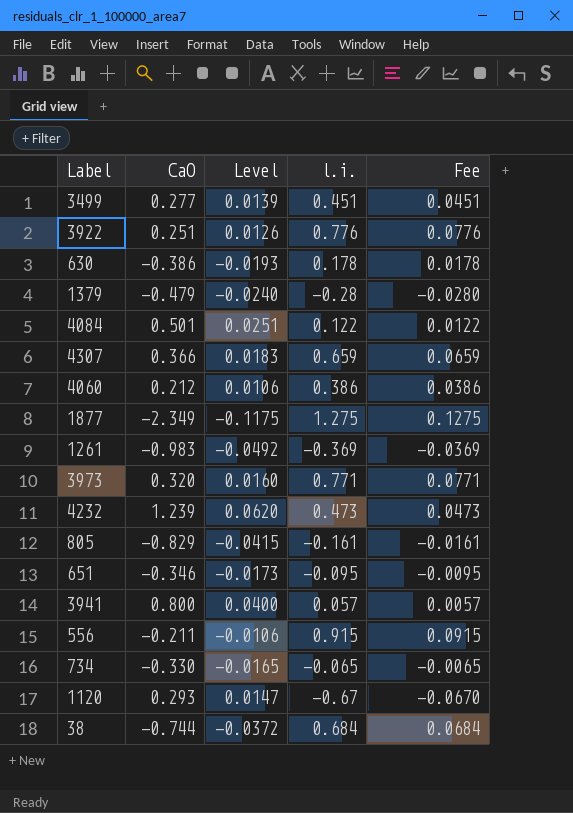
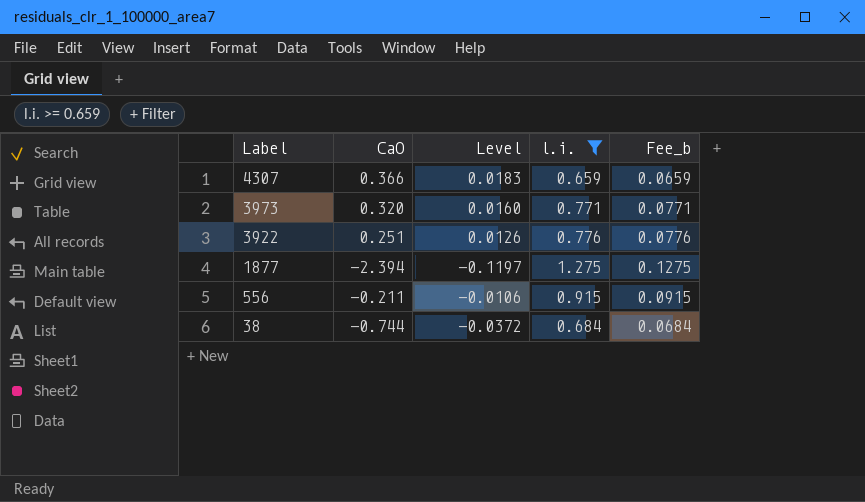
filter: none -> l.i. >= 0.659
row order: none -> Label descending
column name: Fee -> Fee_b
1877 | CaO: -2.349 -> -2.394
1877 | Level: -0.1175 -> -0.1197

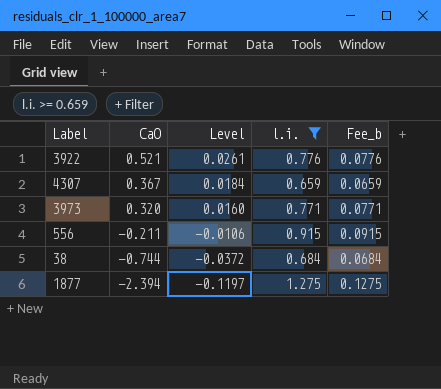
row order: Label descending -> CaO descending
3922 | CaO: 0.251 -> 0.521
3922 | Level: 0.0126 -> 0.0261
4307 | CaO: 0.366 -> 0.367
4307 | Level: 0.0183 -> 0.0184

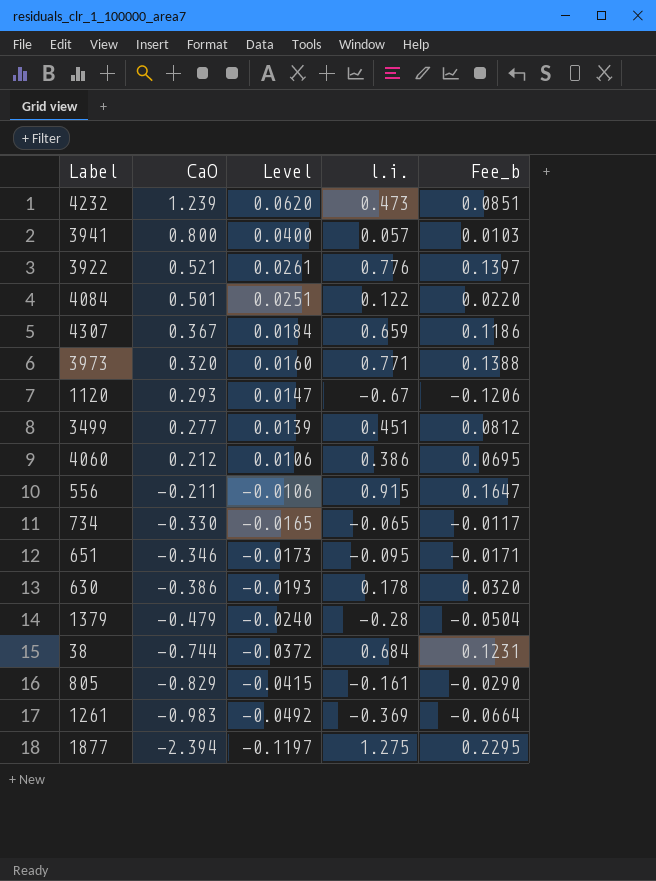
filter: l.i. >= 0.659 -> none
column Fee_b | formula: [l.i.] * 0.1 -> [l.i.] * 0.18

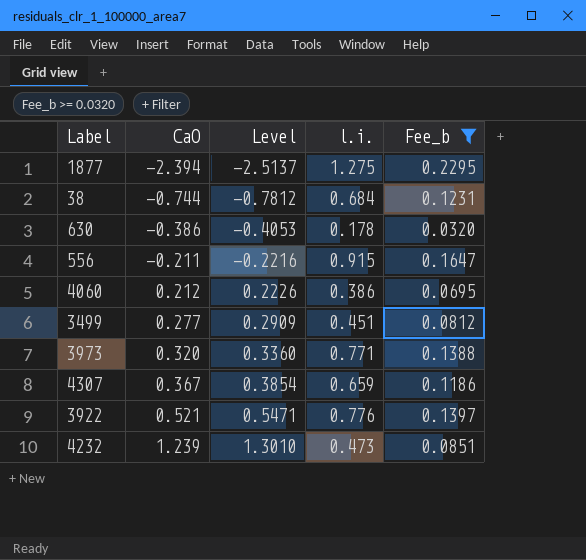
filter: none -> Fee_b >= 0.0320
row order: CaO descending -> CaO ascending
column Level | formula: [CaO] * 0.05 -> [CaO] * 1.05

